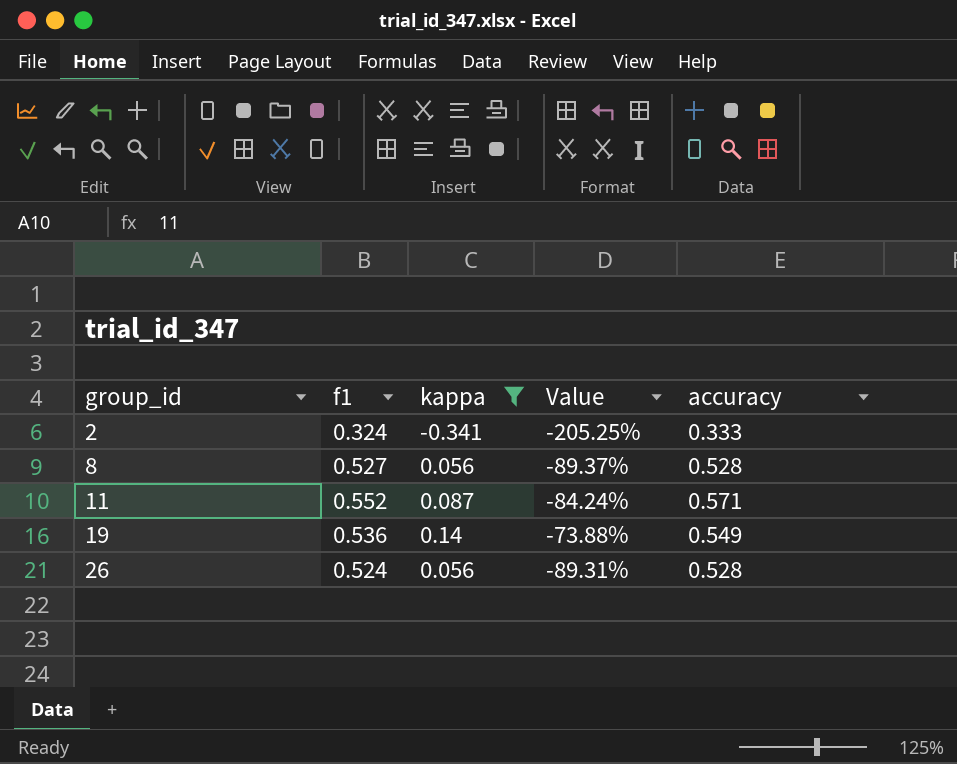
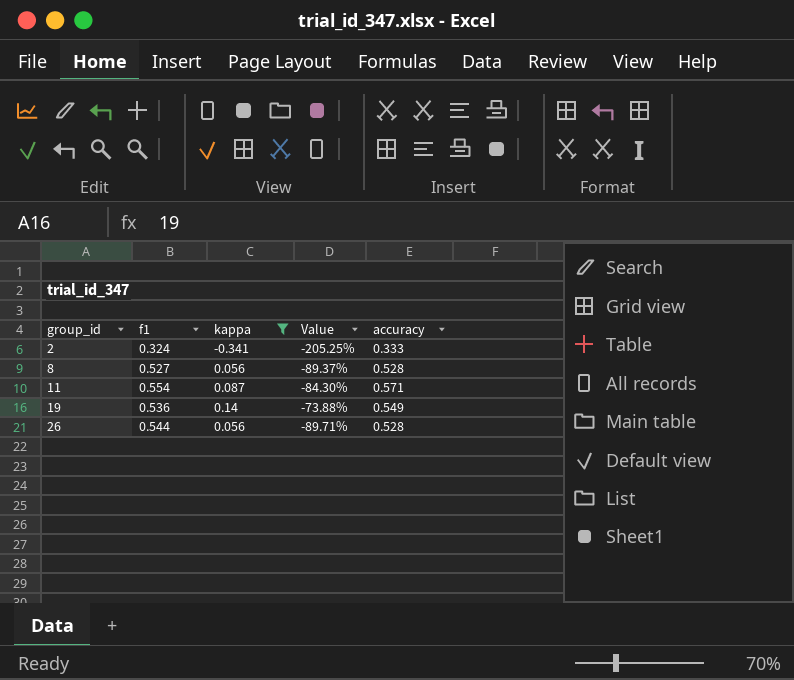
11 | f1: 0.552 -> 0.554
11 | Value: -84.24% -> -84.30%
26 | f1: 0.524 -> 0.544
26 | Value: -89.31% -> -89.71%

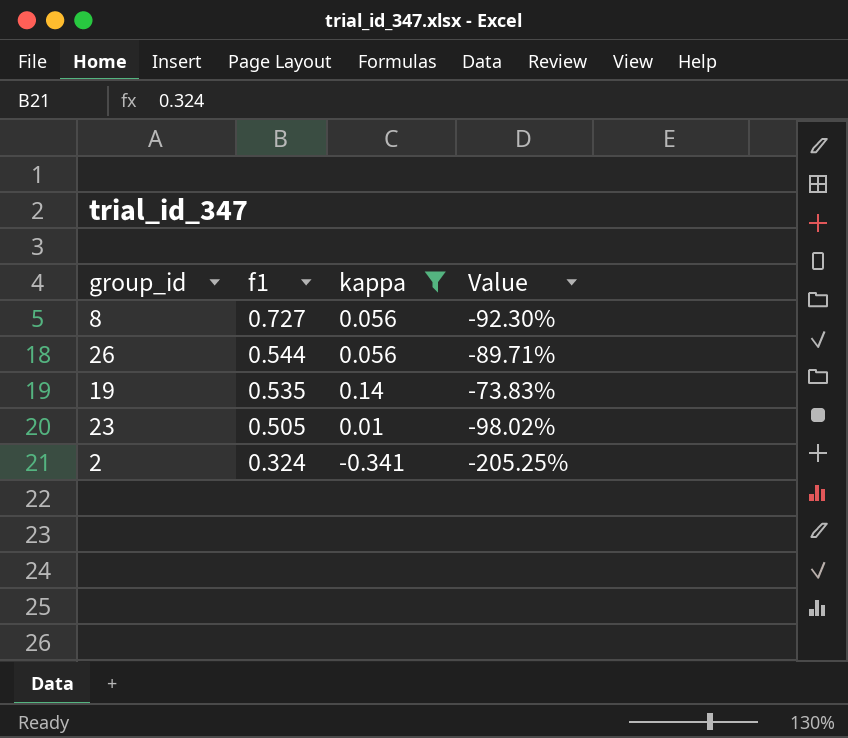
row order: group_id ascending -> f1 descending
column accuracy | position: 5 -> none
row 11: 0.554 | 0.087 | -84.30% | 0.571 -> none
8 | f1: 0.527 -> 0.727
8 | Value: -89.37% -> -92.30%
19 | f1: 0.536 -> 0.535
19 | Value: -73.88% -> -73.83%
row 23: none -> 0.505 | 0.01 | -98.02%

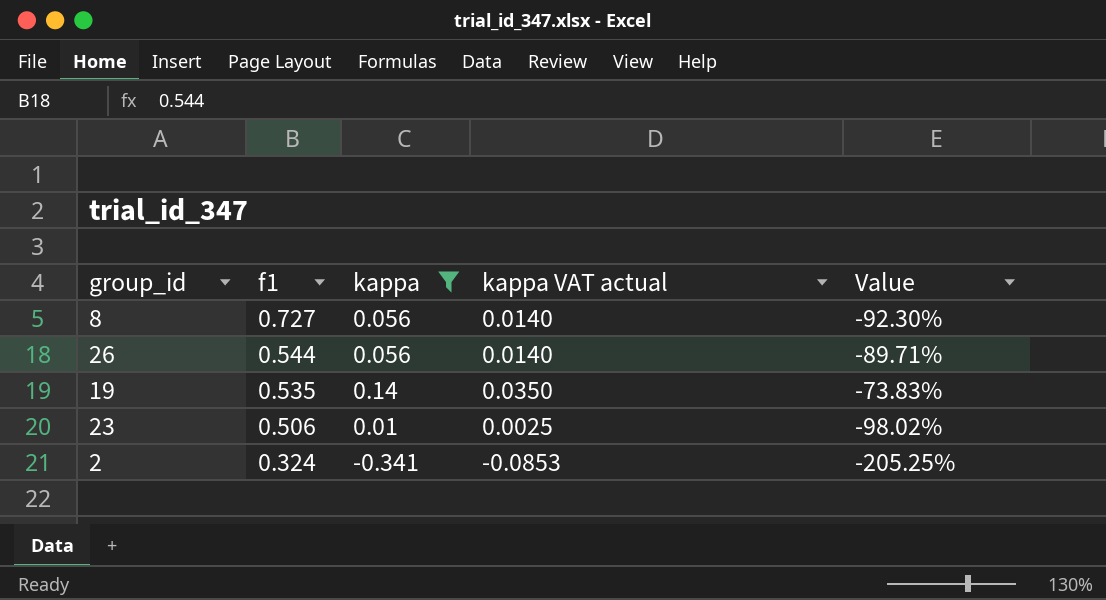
column kappa VAT actual | formula: none -> [kappa] * 0.25
23 | f1: 0.505 -> 0.506

